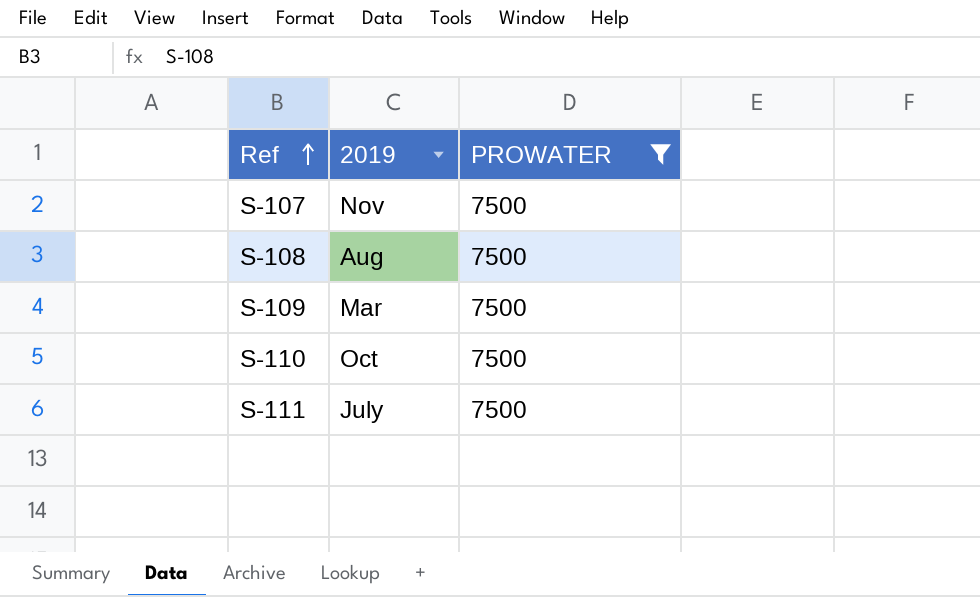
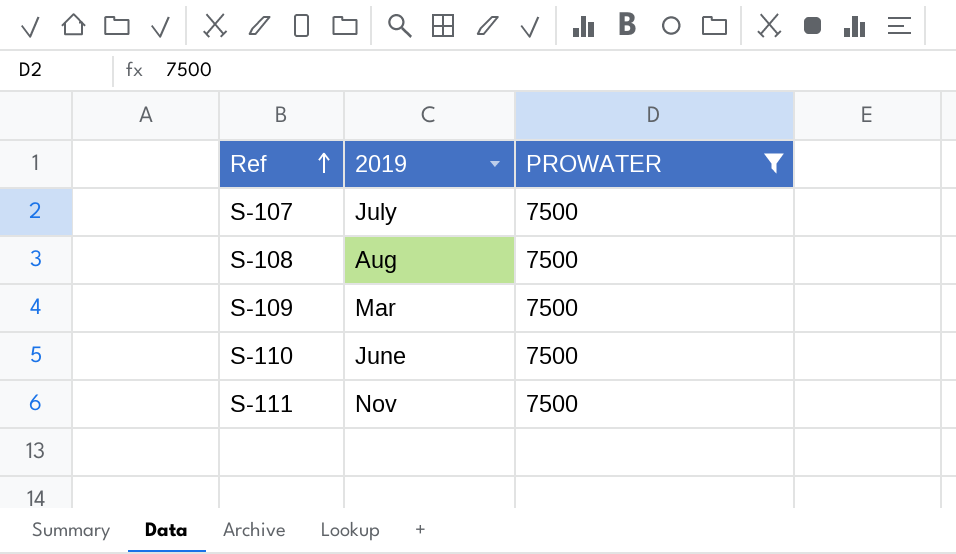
S-107 | 2019: Nov -> July
S-110 | 2019: Oct -> June
S-111 | 2019: July -> Nov

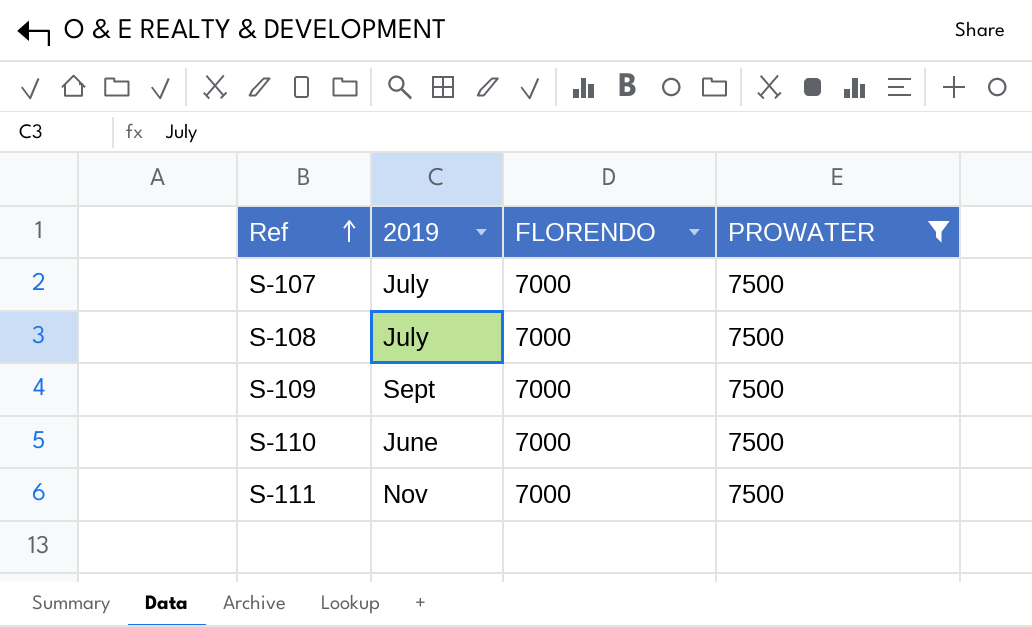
column FLORENDO | position: none -> 3
S-108 | 2019: Aug -> July
S-109 | 2019: Mar -> Sept

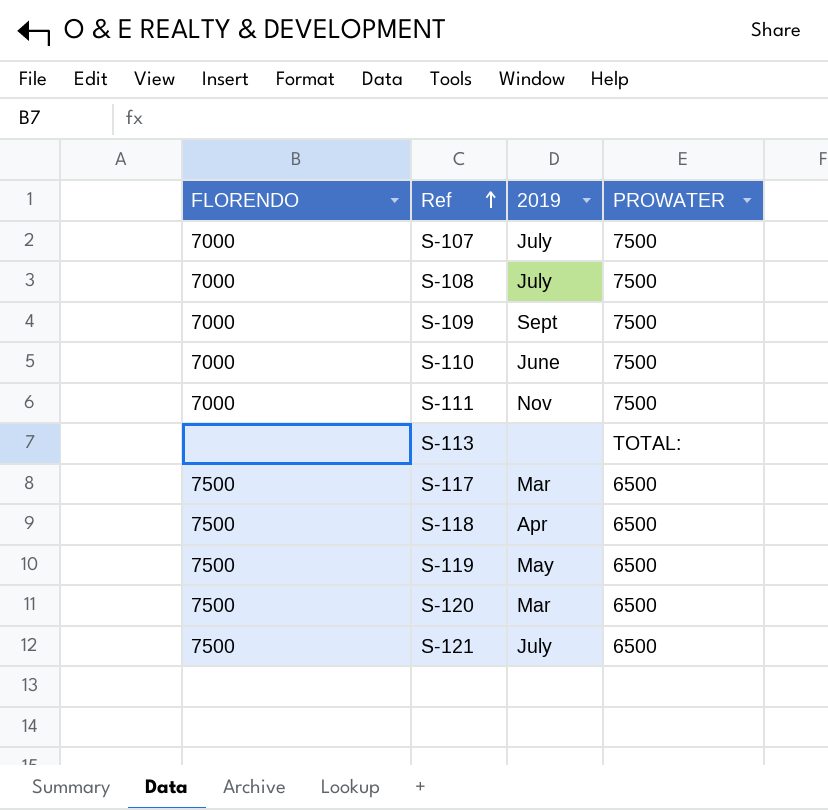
filter: PROWATER = 7500 -> none
column FLORENDO | position: 3 -> 1

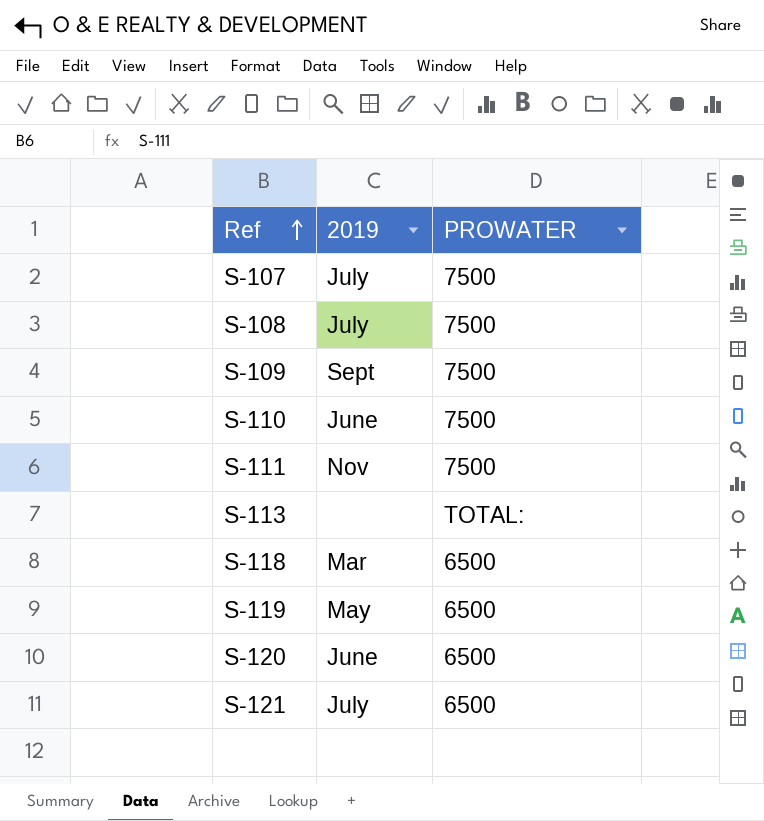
column FLORENDO | position: 1 -> none
row S-117: 7500 | Mar | 6500 -> none
S-118 | 2019: Apr -> Mar
S-120 | 2019: Mar -> June

